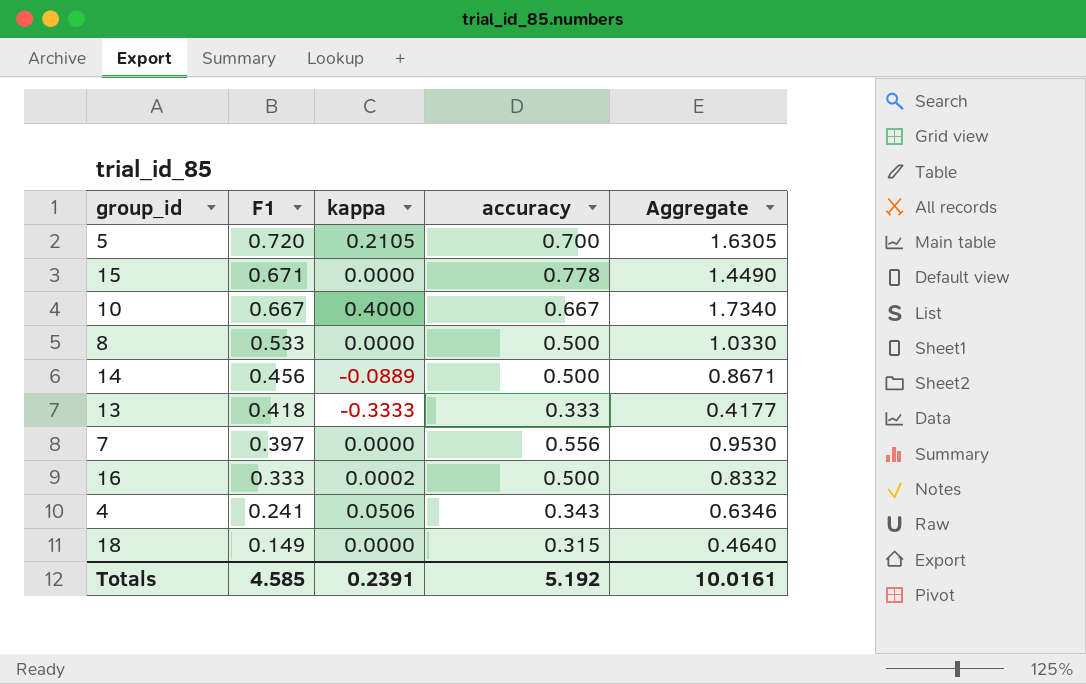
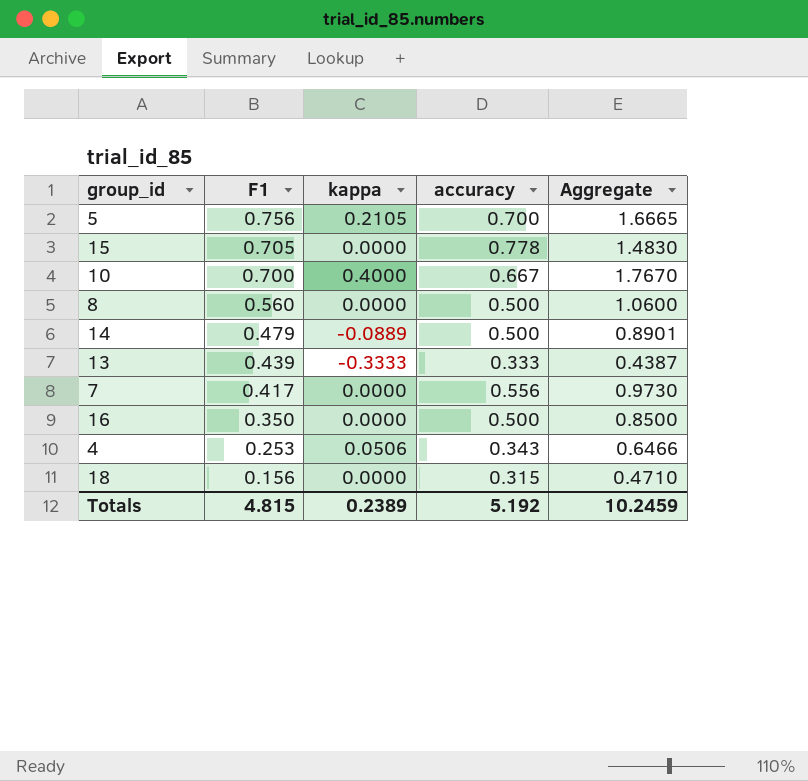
5 | F1: 0.720 -> 0.756
5 | Aggregate: 1.6305 -> 1.6665
15 | F1: 0.671 -> 0.705
15 | Aggregate: 1.4490 -> 1.4830
10 | F1: 0.667 -> 0.700
10 | Aggregate: 1.7340 -> 1.7670
8 | F1: 0.533 -> 0.560
8 | Aggregate: 1.0330 -> 1.0600
14 | F1: 0.456 -> 0.479
14 | Aggregate: 0.8671 -> 0.8901
13 | F1: 0.418 -> 0.439
13 | Aggregate: 0.4177 -> 0.4387
7 | F1: 0.397 -> 0.417
7 | Aggregate: 0.9530 -> 0.9730
16 | F1: 0.333 -> 0.350
16 | kappa: 0.0002 -> 0.0000
16 | Aggregate: 0.8332 -> 0.8500
4 | F1: 0.241 -> 0.253
4 | Aggregate: 0.6346 -> 0.6466
18 | F1: 0.149 -> 0.156
18 | Aggregate: 0.4640 -> 0.4710
Totals | F1: 4.585 -> 4.815
Totals | kappa: 0.2391 -> 0.2389
Totals | Aggregate: 10.0161 -> 10.2459

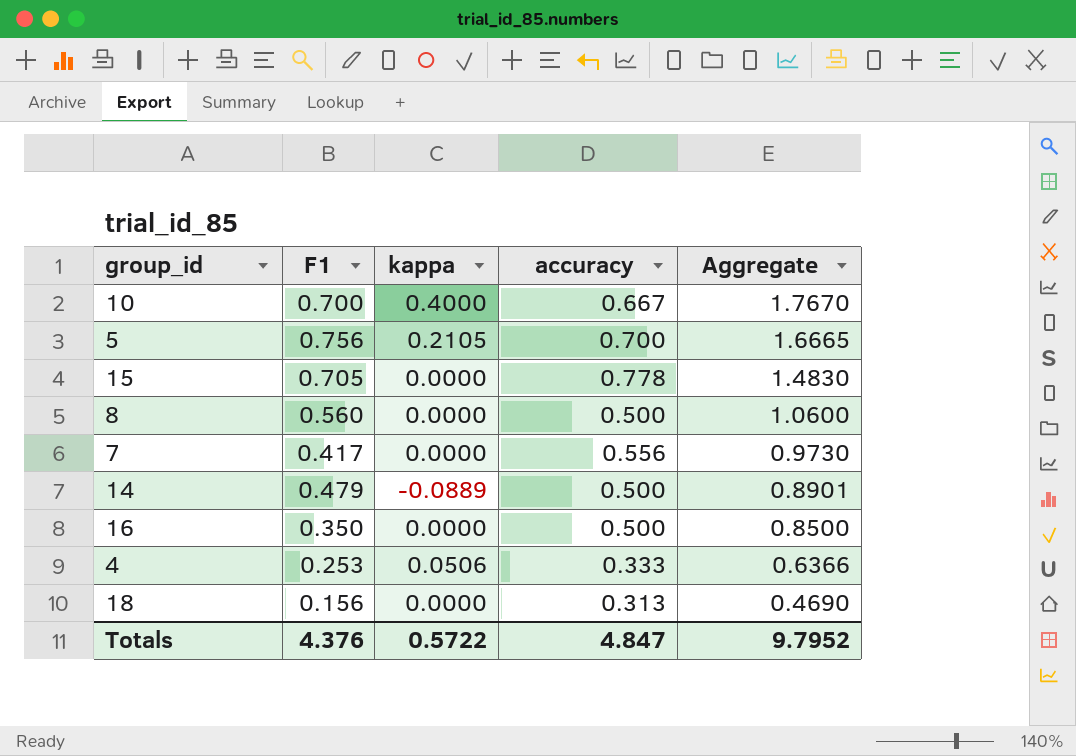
row order: F1 descending -> Aggregate descending
row 13: 0.439 | -0.3333 | 0.333 | 0.4387 -> none
4 | accuracy: 0.343 -> 0.333
4 | Aggregate: 0.6466 -> 0.6366
18 | accuracy: 0.315 -> 0.313
18 | Aggregate: 0.4710 -> 0.4690
Totals | F1: 4.815 -> 4.376
Totals | kappa: 0.2389 -> 0.5722
Totals | accuracy: 5.192 -> 4.847
Totals | Aggregate: 10.2459 -> 9.7952

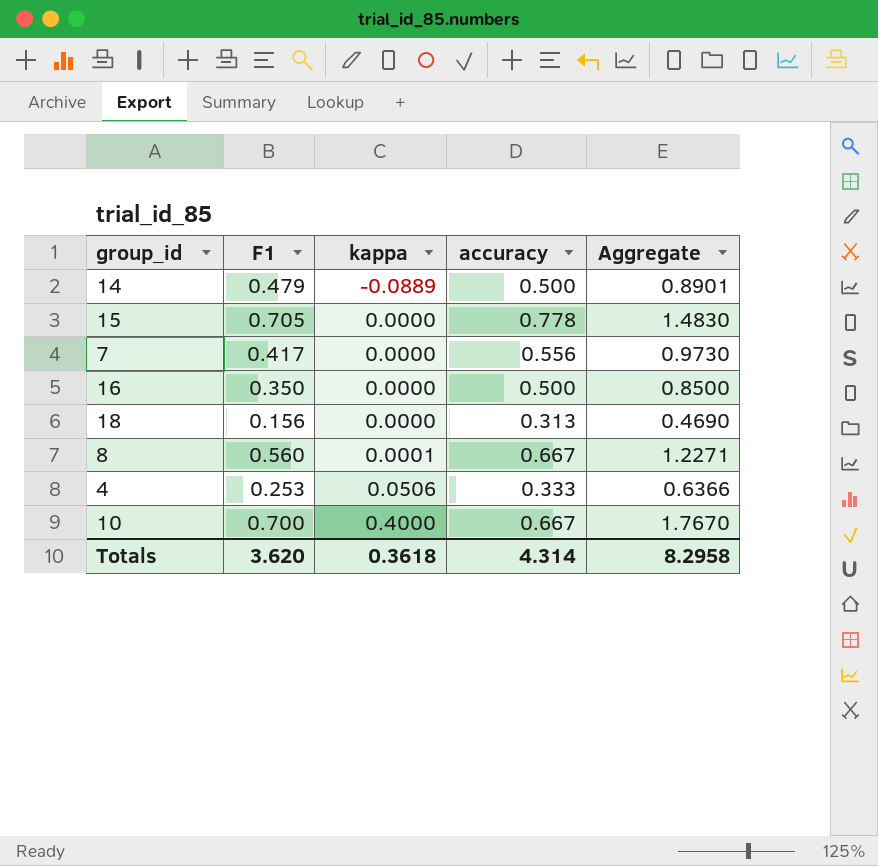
row order: Aggregate descending -> kappa ascending
row 5: 0.756 | 0.2105 | 0.700 | 1.6665 -> none
8 | kappa: 0.0000 -> 0.0001
8 | accuracy: 0.500 -> 0.667
8 | Aggregate: 1.0600 -> 1.2271
Totals | F1: 4.376 -> 3.620
Totals | kappa: 0.5722 -> 0.3618
Totals | accuracy: 4.847 -> 4.314
Totals | Aggregate: 9.7952 -> 8.2958

